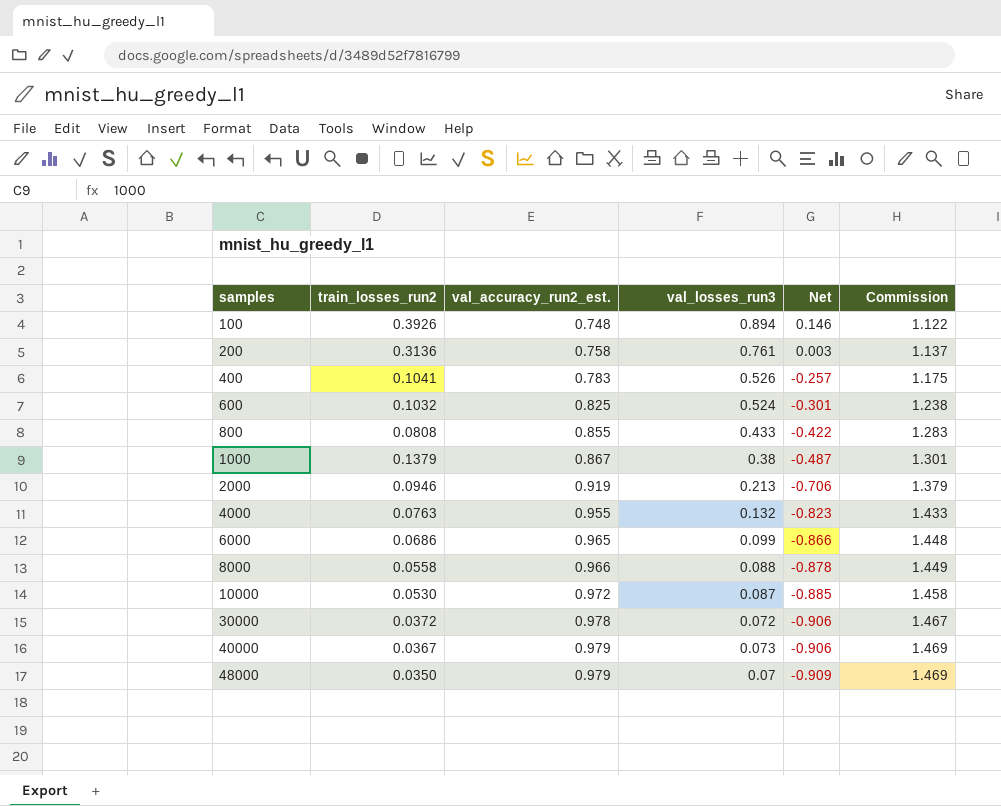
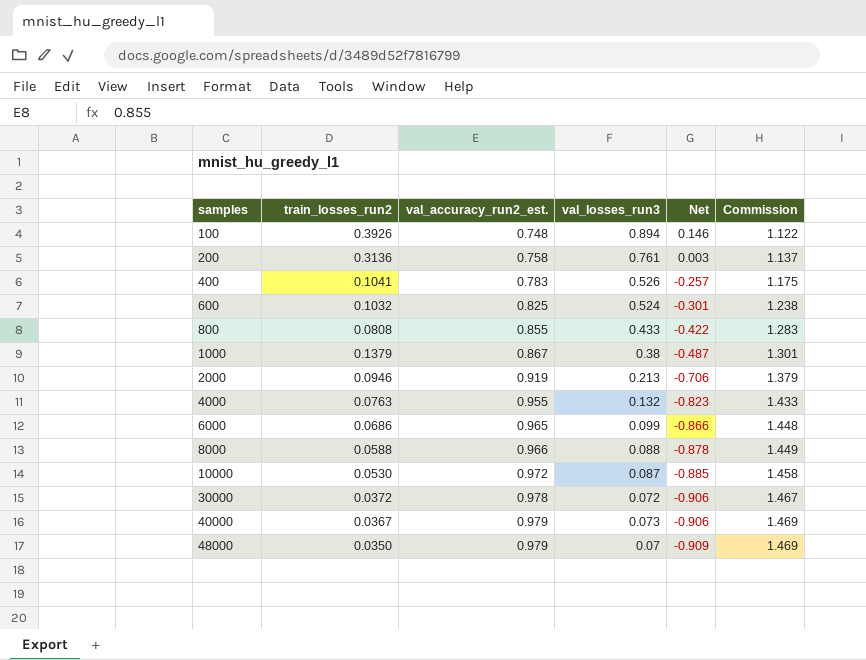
8000 | train_losses_run2: 0.0558 -> 0.0588

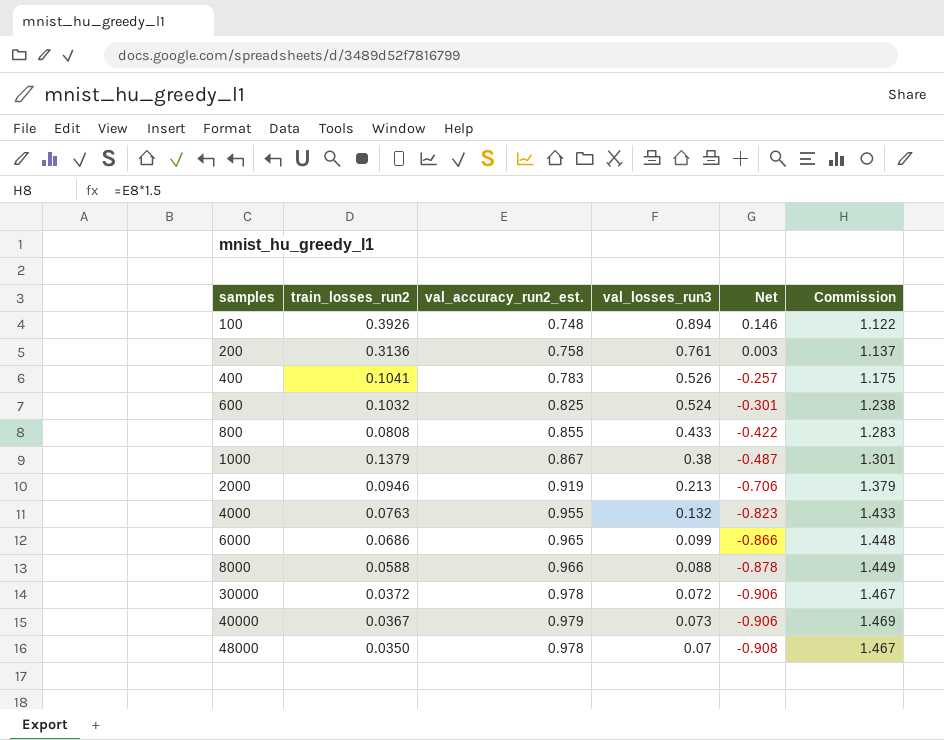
row 10000: 0.0530 | 0.972 | 0.087 | -0.885 | 1.458 -> none
48000 | val_accuracy_run2_est.: 0.979 -> 0.978
48000 | Net: -0.909 -> -0.908
48000 | Commission: 1.469 -> 1.467

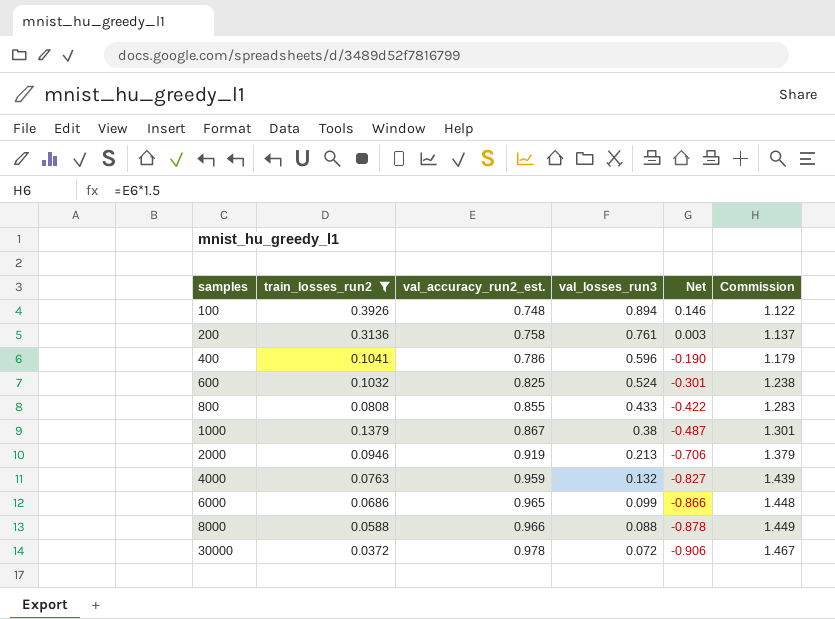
filter: none -> train_losses_run2 >= 0.0372
400 | val_accuracy_run2_est.: 0.783 -> 0.786
400 | val_losses_run3: 0.526 -> 0.596
400 | Net: -0.257 -> -0.190
400 | Commission: 1.175 -> 1.179
4000 | val_accuracy_run2_est.: 0.955 -> 0.959
4000 | Net: -0.823 -> -0.827
4000 | Commission: 1.433 -> 1.439

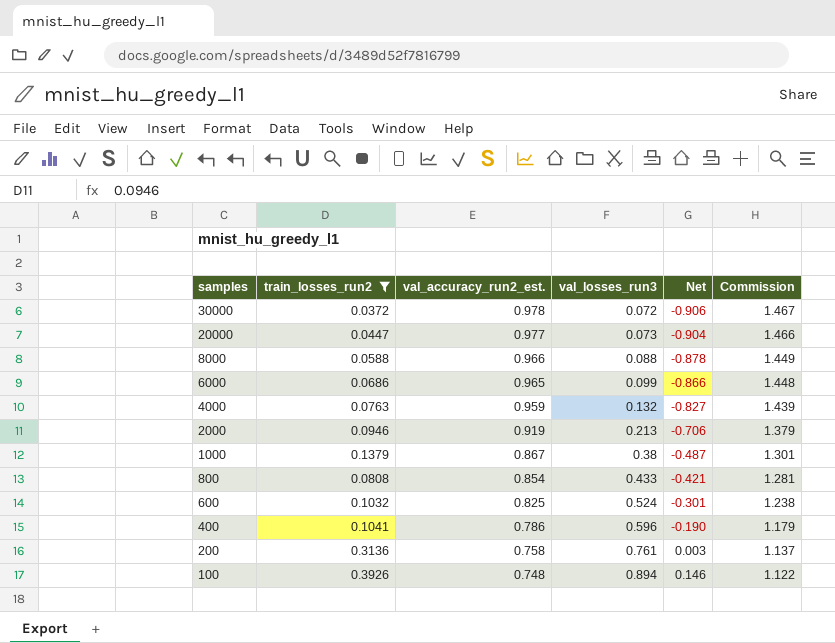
row order: samples ascending -> samples descending
row 20000: none -> 0.0447 | 0.977 | 0.073 | -0.904 | 1.466
800 | val_accuracy_run2_est.: 0.855 -> 0.854
800 | Net: -0.422 -> -0.421
800 | Commission: 1.283 -> 1.281

